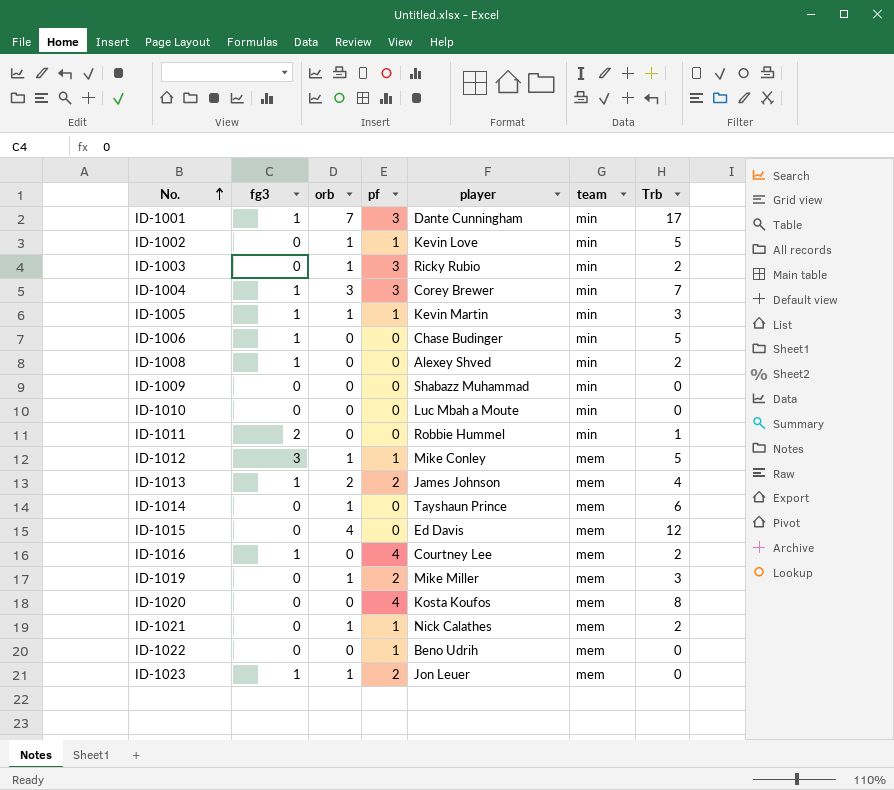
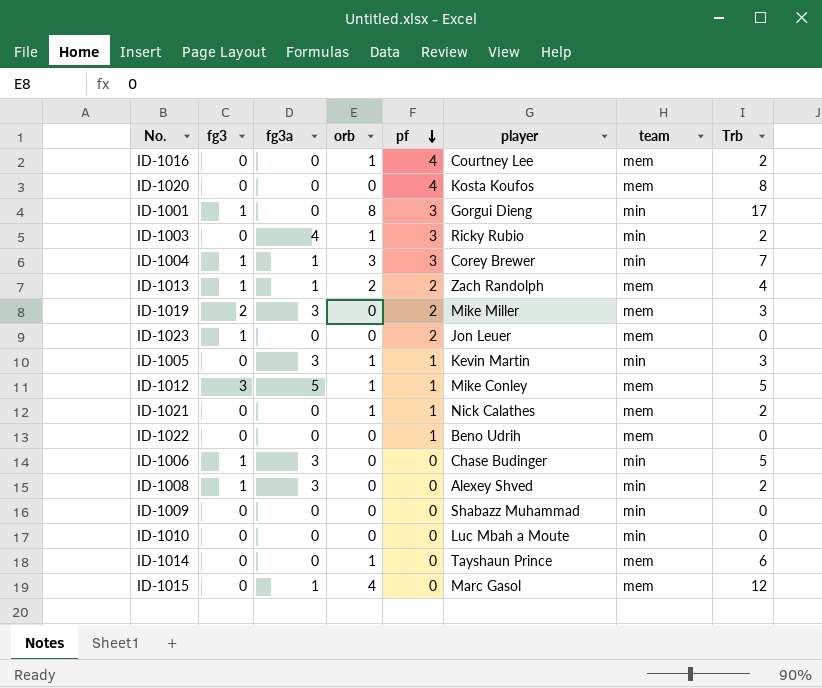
row order: No. ascending -> pf descending
column fg3a | position: none -> 3
row ID-1002: 0 | 1 | 1 | Kevin Love | min | 5 -> none
row ID-1011: 2 | 0 | 0 | Robbie Hummel | min | 1 -> none
ID-1016 | fg3: 1 -> 0
ID-1016 | orb: 0 -> 1
ID-1001 | orb: 7 -> 8
ID-1001 | player: Dante Cunningham -> Gorgui Dieng
ID-1013 | player: James Johnson -> Zach Randolph
ID-1019 | fg3: 0 -> 2
ID-1019 | orb: 1 -> 0
ID-1023 | orb: 1 -> 0
ID-1005 | fg3: 1 -> 0
ID-1015 | player: Ed Davis -> Marc Gasol

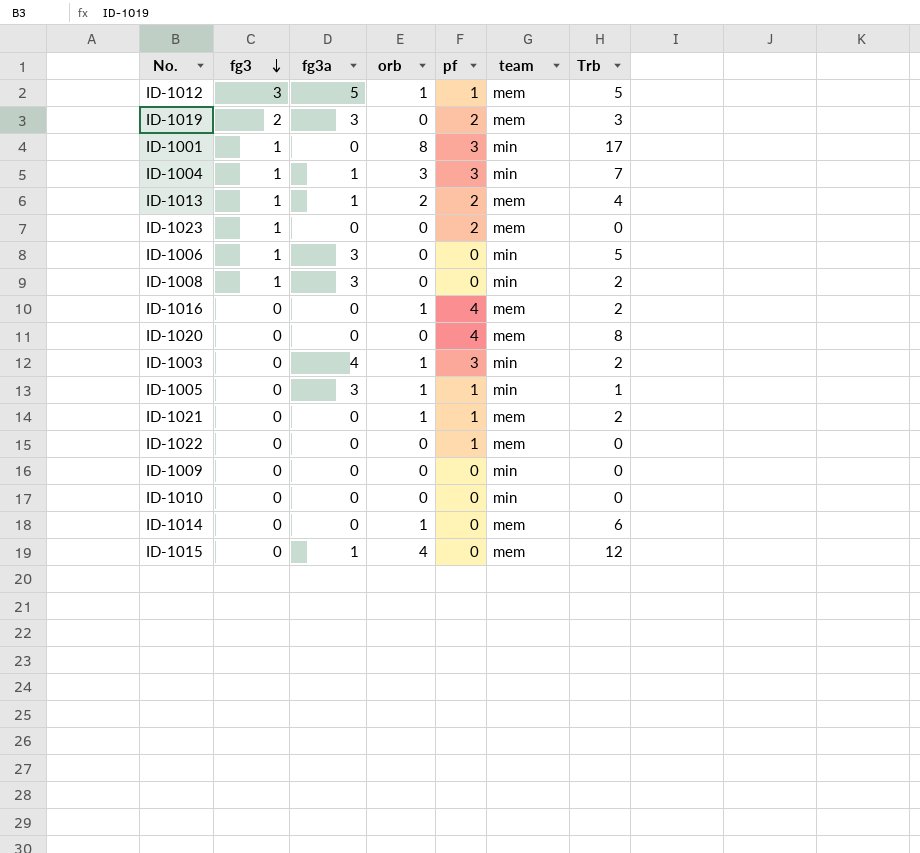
row order: pf descending -> fg3 descending
column player | position: 6 -> none
ID-1005 | Trb: 3 -> 1

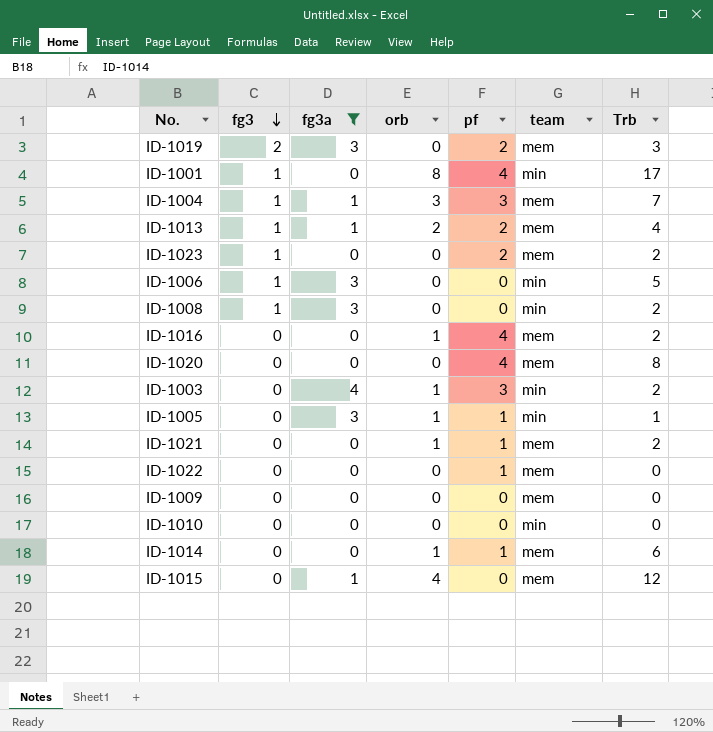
filter: none -> fg3a != 5
ID-1001 | pf: 3 -> 4
ID-1004 | team: min -> mem
ID-1023 | Trb: 0 -> 2
ID-1009 | team: min -> mem
ID-1014 | pf: 0 -> 1

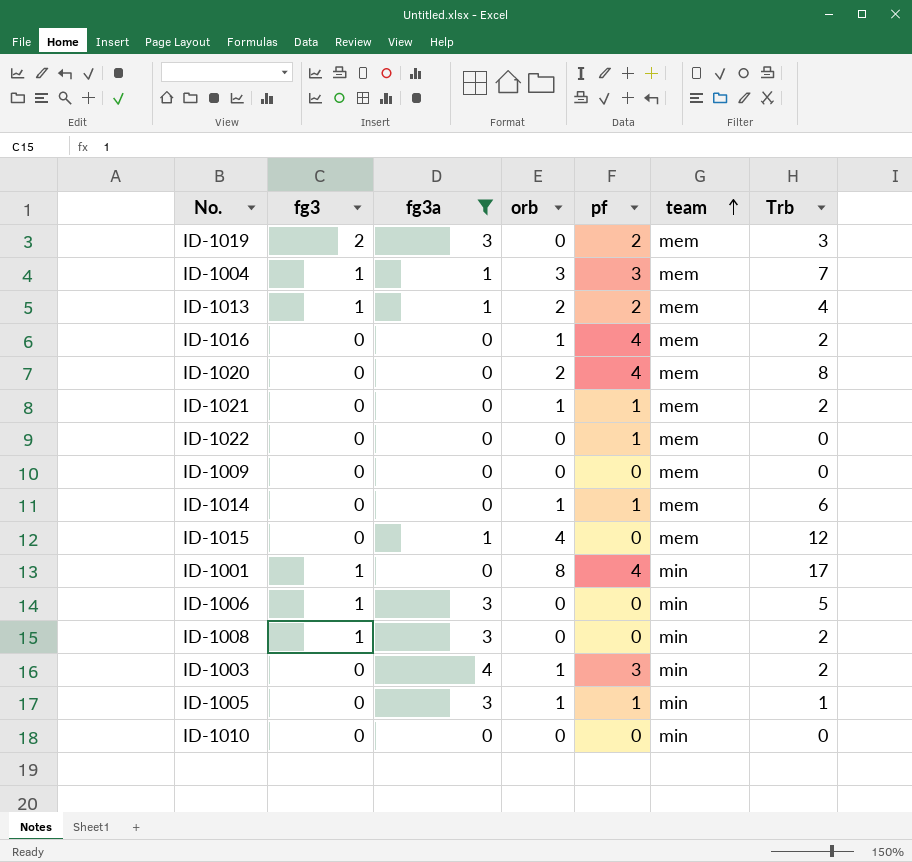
row order: fg3 descending -> team ascending
row ID-1023: 1 | 0 | 0 | 2 | mem | 2 -> none
ID-1020 | orb: 0 -> 2

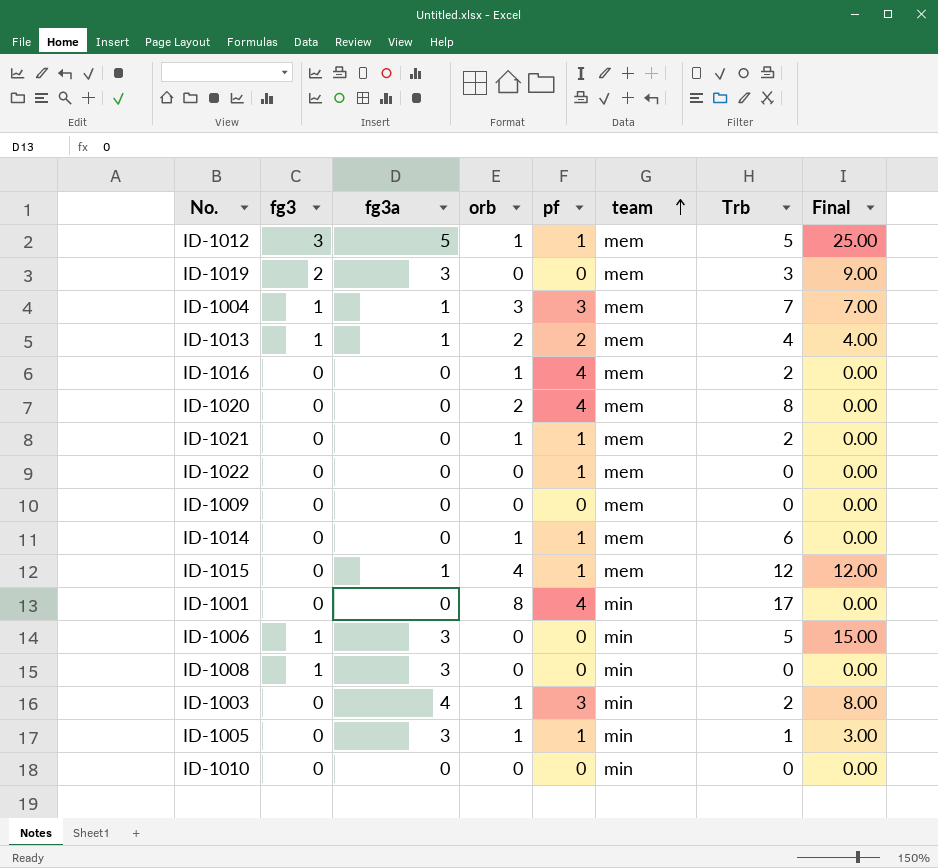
filter: fg3a != 5 -> none
column Final | formula: none -> [fg3a] * [Trb]
ID-1019 | pf: 2 -> 0
ID-1015 | pf: 0 -> 1
ID-1001 | fg3: 1 -> 0
ID-1008 | Trb: 2 -> 0

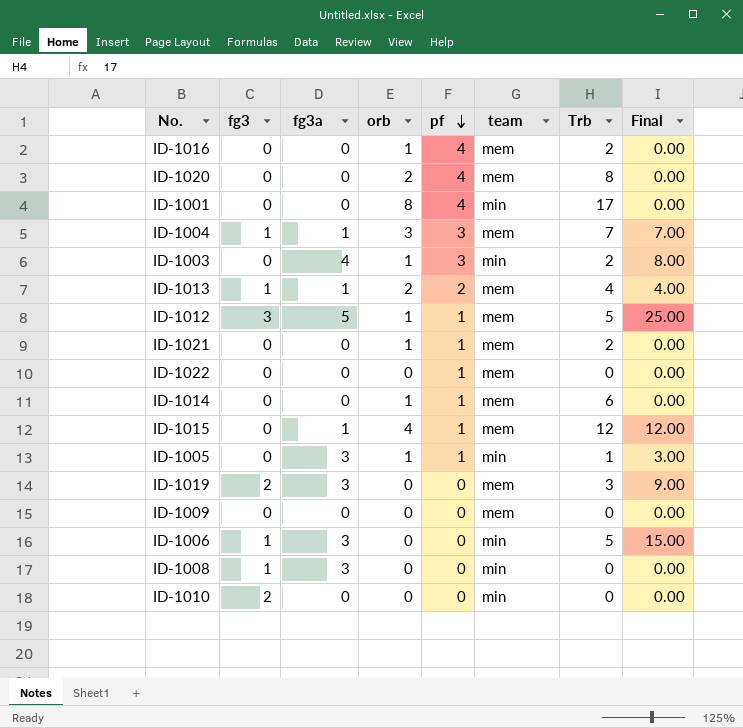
row order: team ascending -> pf descending
ID-1010 | fg3: 0 -> 2

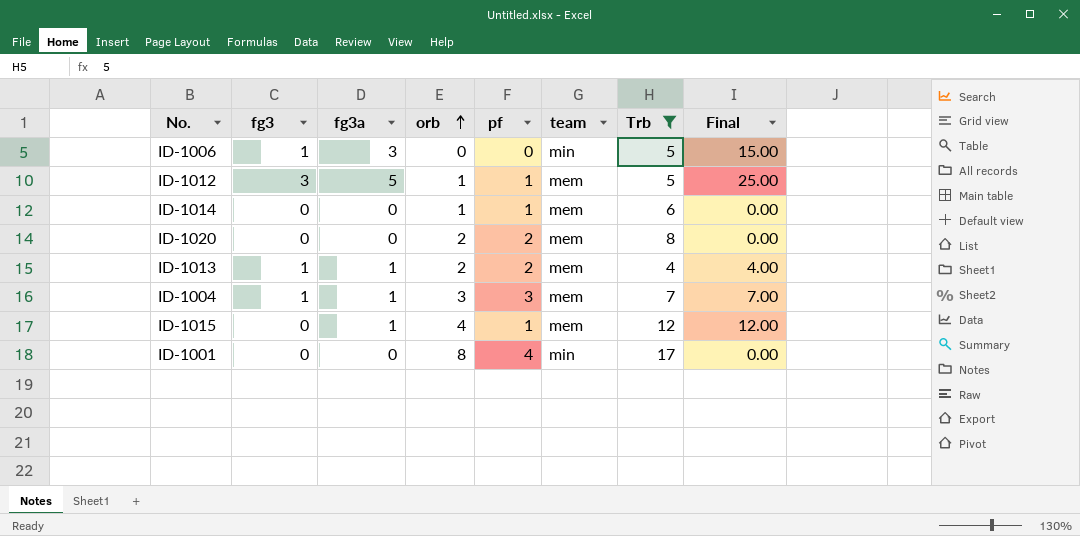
filter: none -> Trb >= 4
row order: pf descending -> orb ascending
ID-1020 | pf: 4 -> 2

